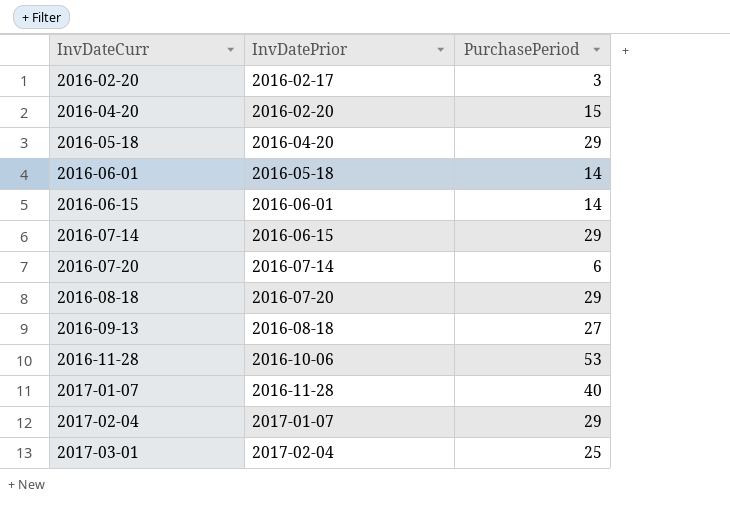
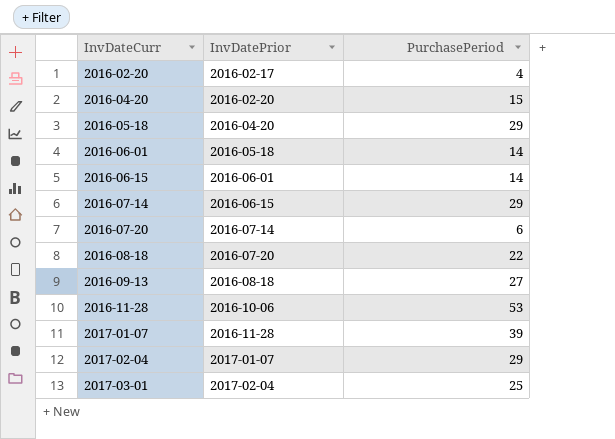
2016-02-20 | PurchasePeriod: 3 -> 4
2016-08-18 | PurchasePeriod: 29 -> 22
2017-01-07 | PurchasePeriod: 40 -> 39

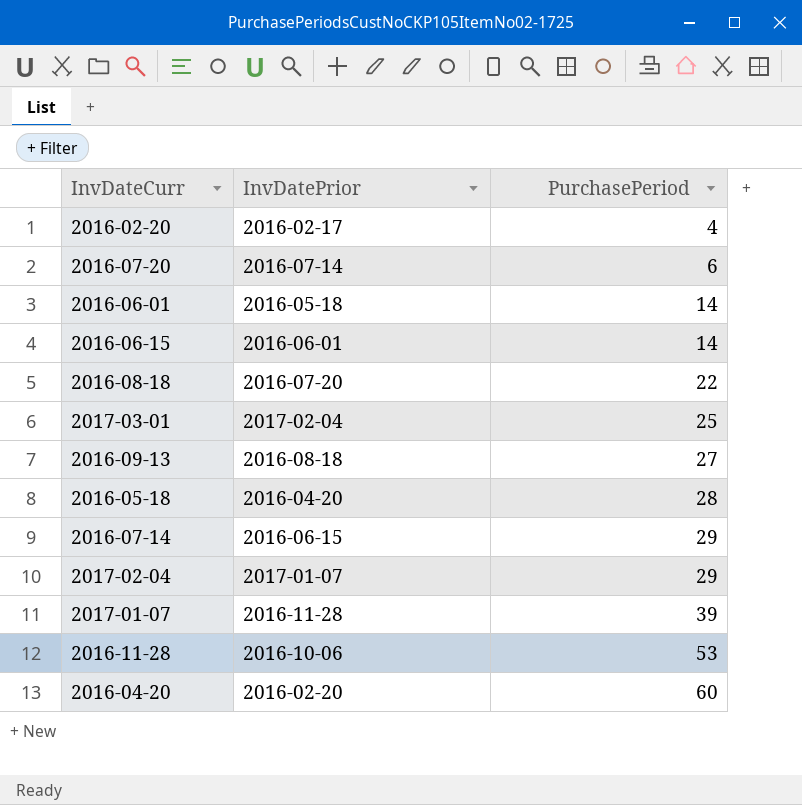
row order: InvDateCurr ascending -> PurchasePeriod ascending
2016-05-18 | PurchasePeriod: 29 -> 28
2016-04-20 | PurchasePeriod: 15 -> 60

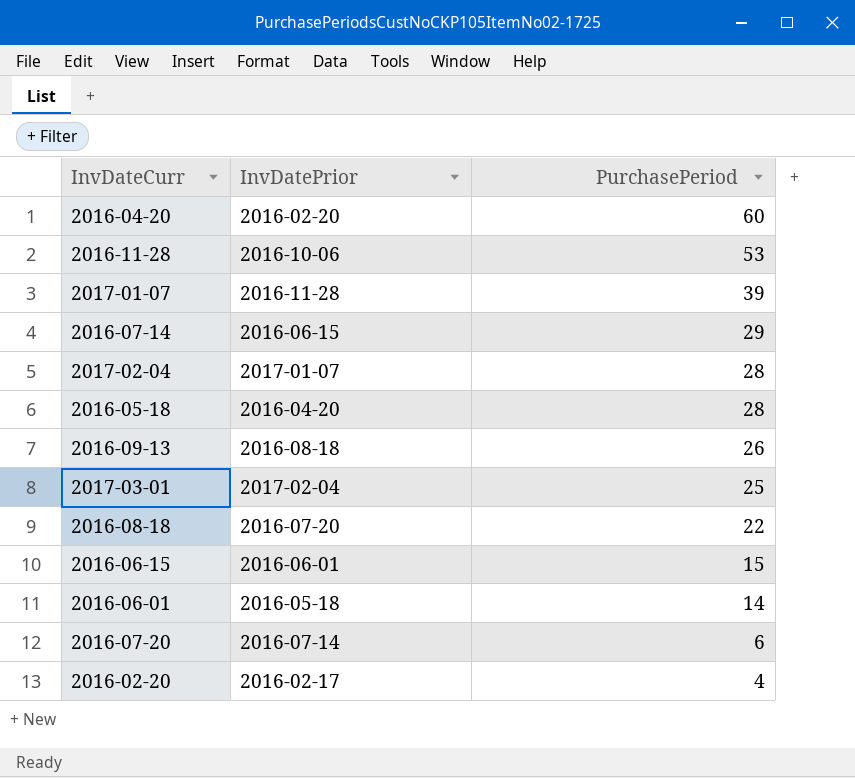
row order: PurchasePeriod ascending -> PurchasePeriod descending
2017-02-04 | PurchasePeriod: 29 -> 28
2016-09-13 | PurchasePeriod: 27 -> 26
2016-06-15 | PurchasePeriod: 14 -> 15

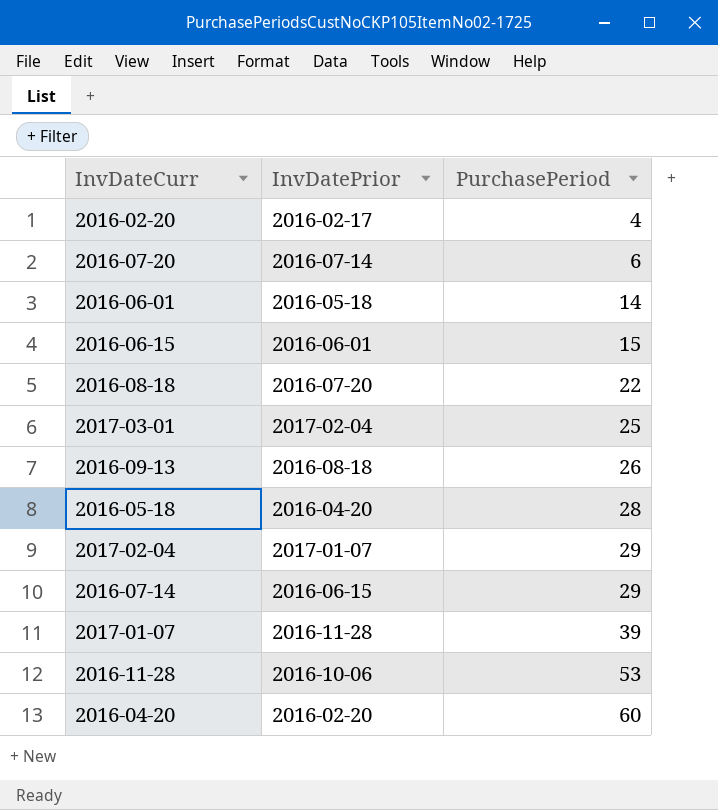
row order: PurchasePeriod descending -> PurchasePeriod ascending
2017-02-04 | PurchasePeriod: 28 -> 29

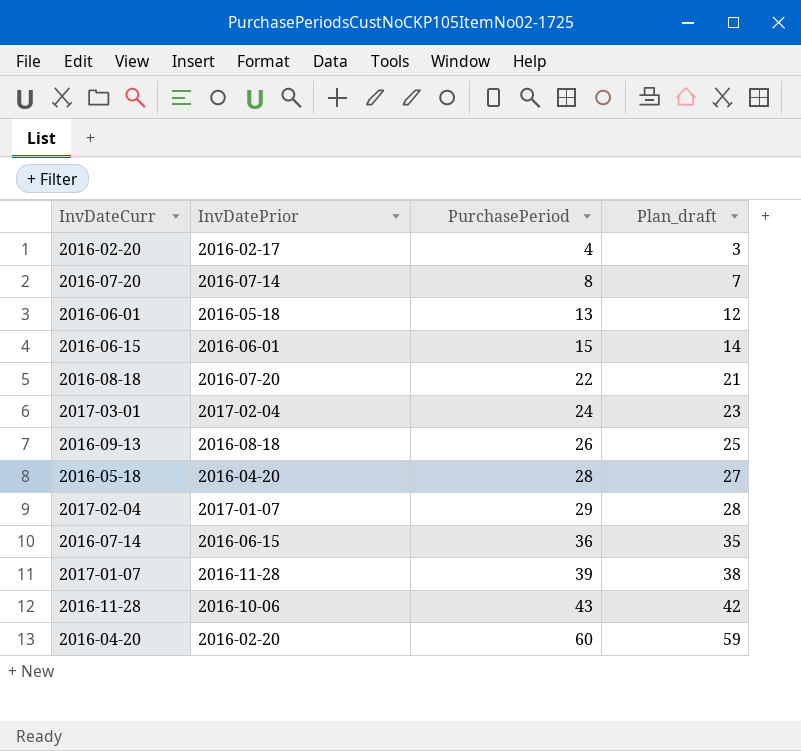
column Plan_draft | formula: none -> [PurchasePeriod] - 1
2016-07-20 | PurchasePeriod: 6 -> 8
2016-06-01 | PurchasePeriod: 14 -> 13
2017-03-01 | PurchasePeriod: 25 -> 24
2016-07-14 | PurchasePeriod: 29 -> 36
2016-11-28 | PurchasePeriod: 53 -> 43

